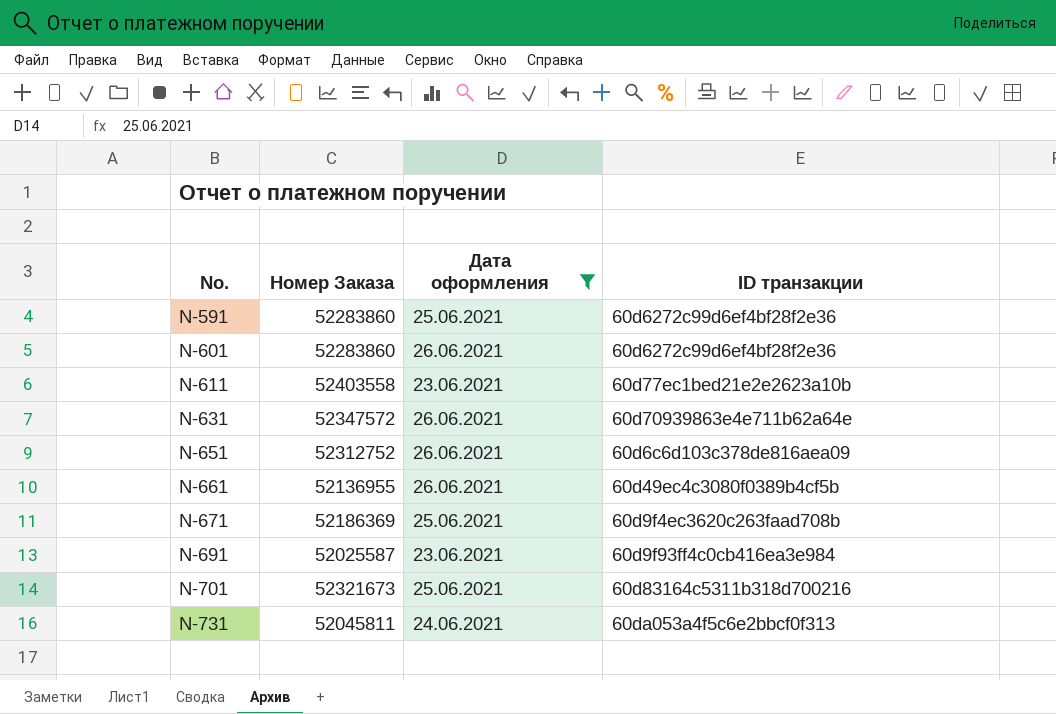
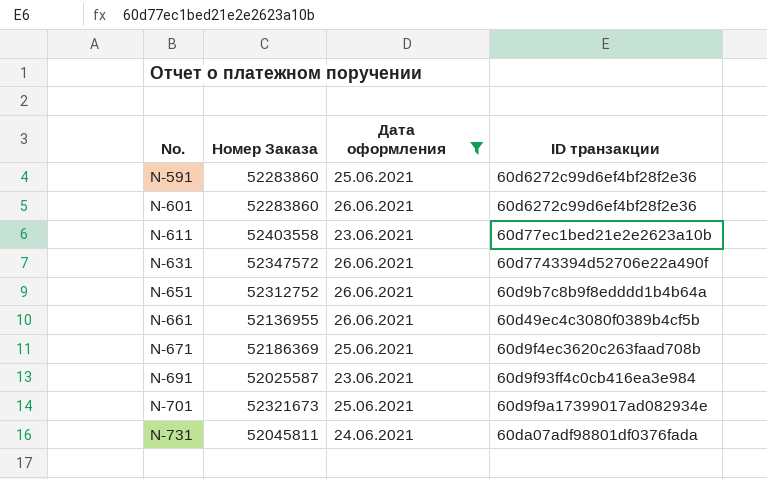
N-631 | ID транзакции: 60d70939863e4e711b62a64e -> 60d7743394d52706e22a490f
N-651 | ID транзакции: 60d6c6d103c378de816aea09 -> 60d9b7c8b9f8edddd1b4b64a
N-701 | ID транзакции: 60d83164c5311b318d700216 -> 60d9f9a17399017ad082934e
N-731 | ID транзакции: 60da053a4f5c6e2bbcf0f313 -> 60da07adf98801df0376fada

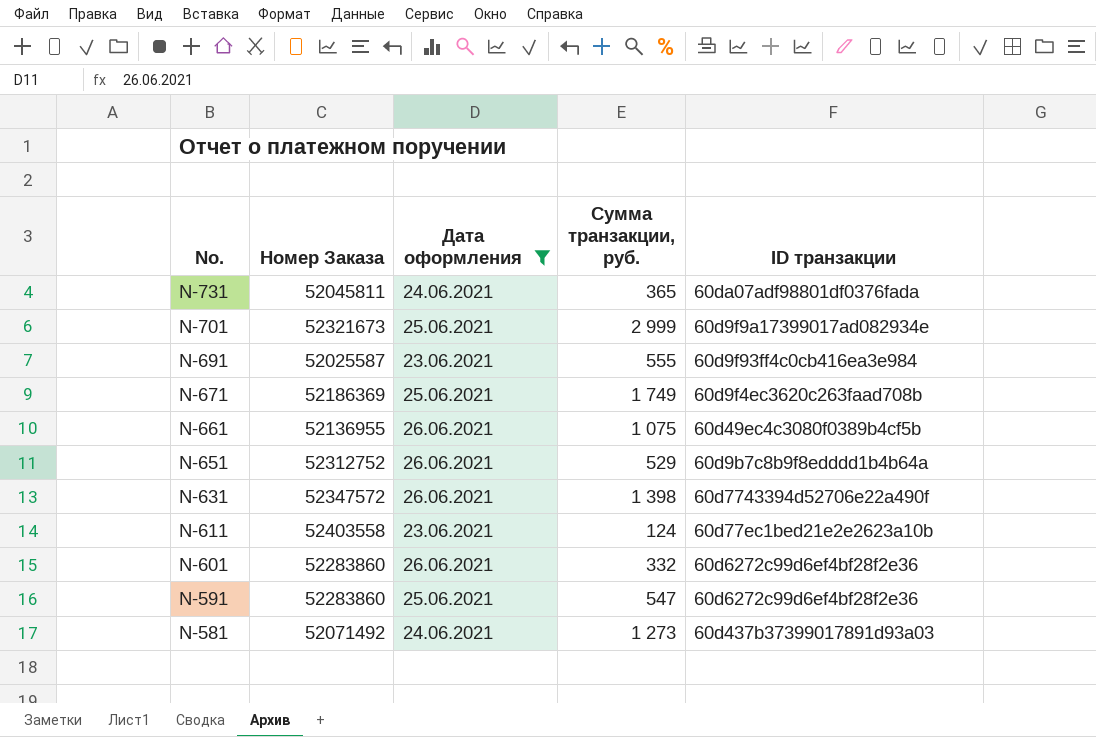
row order: No. ascending -> No. descending
column Сумма транзакции, руб. | position: none -> 4
row N-581: none -> 52071492 | 24.06.2021 | 1 273 | 60d437b37399017891d93a03

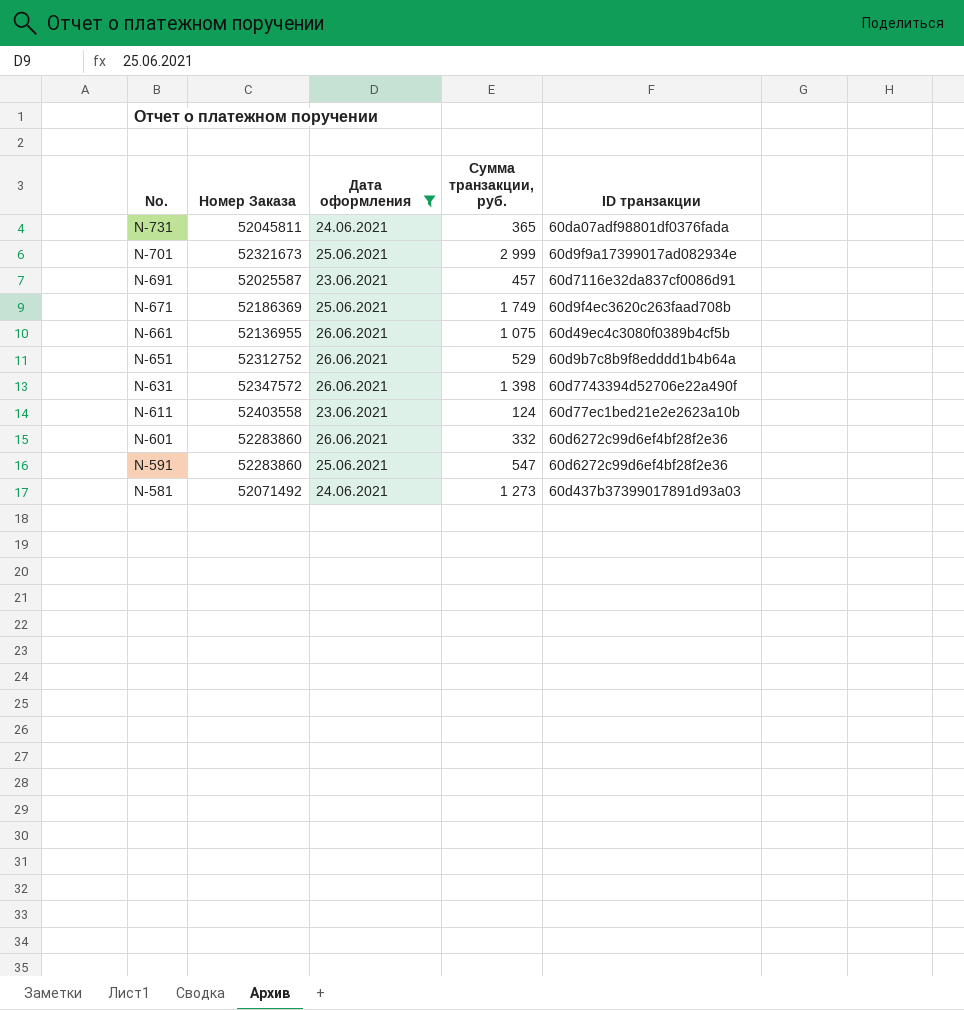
N-691 | Сумма транзакции, руб.: 555 -> 457
N-691 | ID транзакции: 60d9f93ff4c0cb416ea3e984 -> 60d7116e32da837cf0086d91

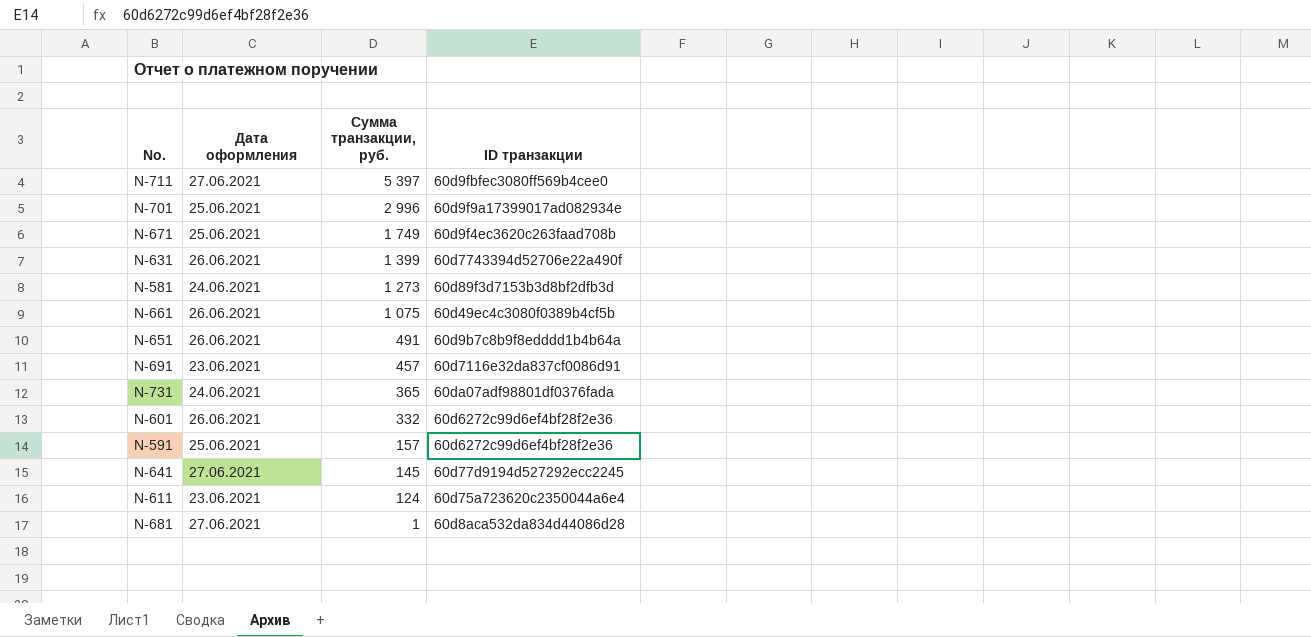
filter: Дата оформления != 27.06.2021 -> none
row order: No. descending -> Сумма транзакции, руб. descending
column Номер Заказа | position: 2 -> none
N-701 | Сумма транзакции, руб.: 2 999 -> 2 996
N-631 | Сумма транзакции, руб.: 1 398 -> 1 399
N-581 | ID транзакции: 60d437b37399017891d93a03 -> 60d89f3d7153b3d8bf2dfb3d
N-651 | Сумма транзакции, руб.: 529 -> 491
N-591 | Сумма транзакции, руб.: 547 -> 157
N-611 | ID транзакции: 60d77ec1bed21e2e2623a10b -> 60d75a723620c2350044a6e4

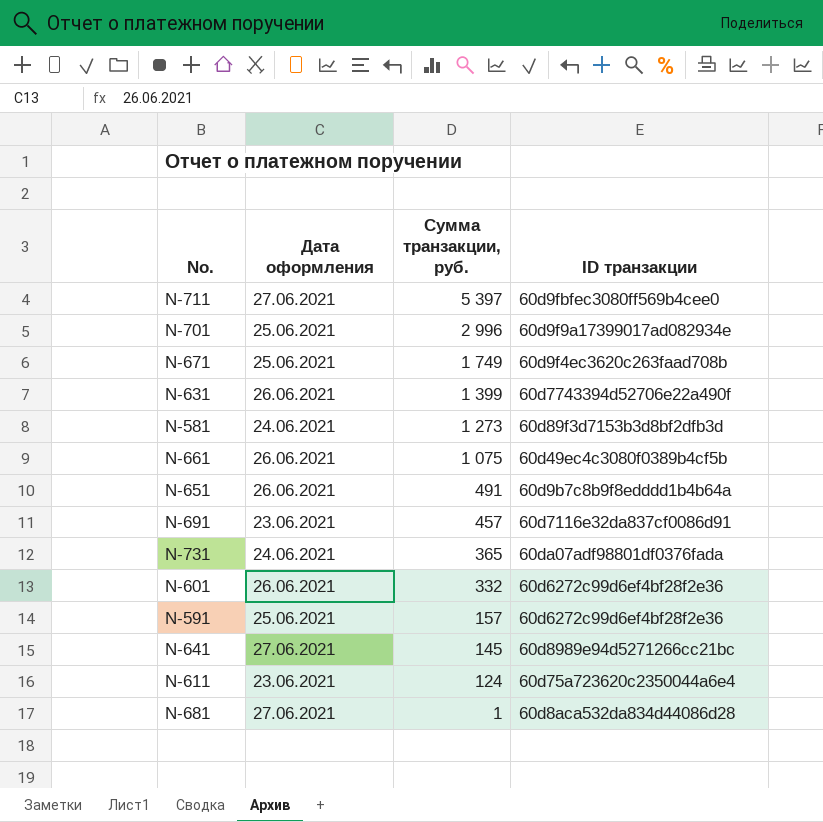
N-641 | ID транзакции: 60d77d9194d527292ecc2245 -> 60d8989e94d5271266cc21bc

